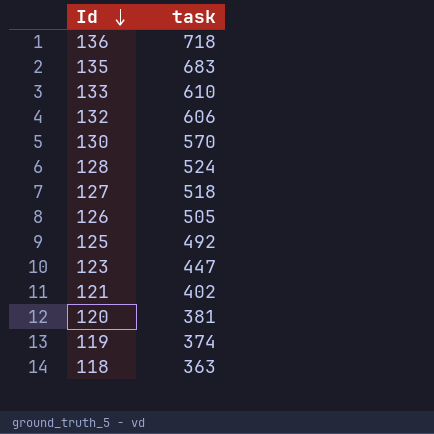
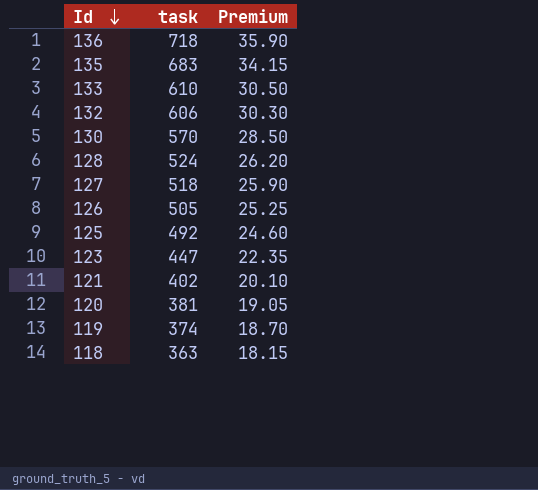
column Premium | formula: none -> [task] * 0.05

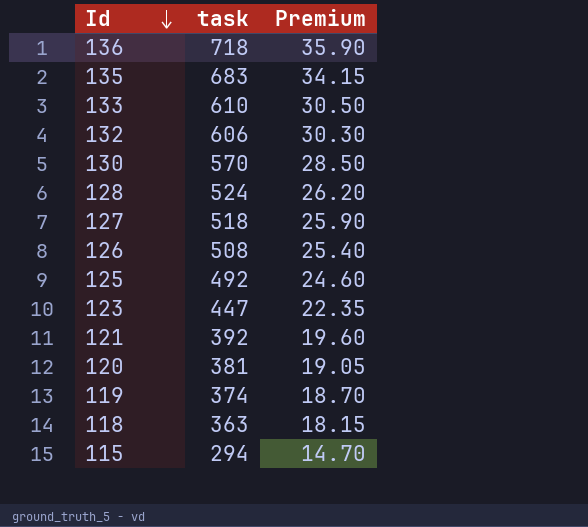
126 | task: 505 -> 508
126 | Premium: 25.25 -> 25.40
121 | task: 402 -> 392
121 | Premium: 20.10 -> 19.60
row 115: none -> 294 | 14.70

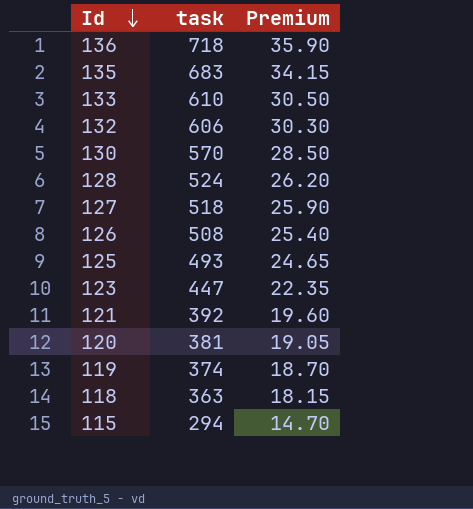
125 | task: 492 -> 493
125 | Premium: 24.60 -> 24.65

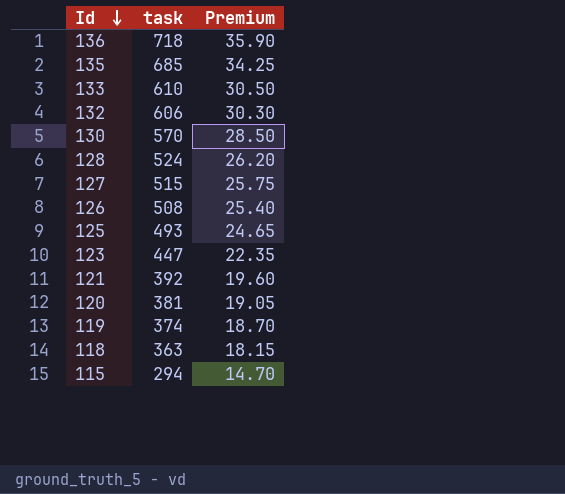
135 | task: 683 -> 685
135 | Premium: 34.15 -> 34.25
127 | task: 518 -> 515
127 | Premium: 25.90 -> 25.75

